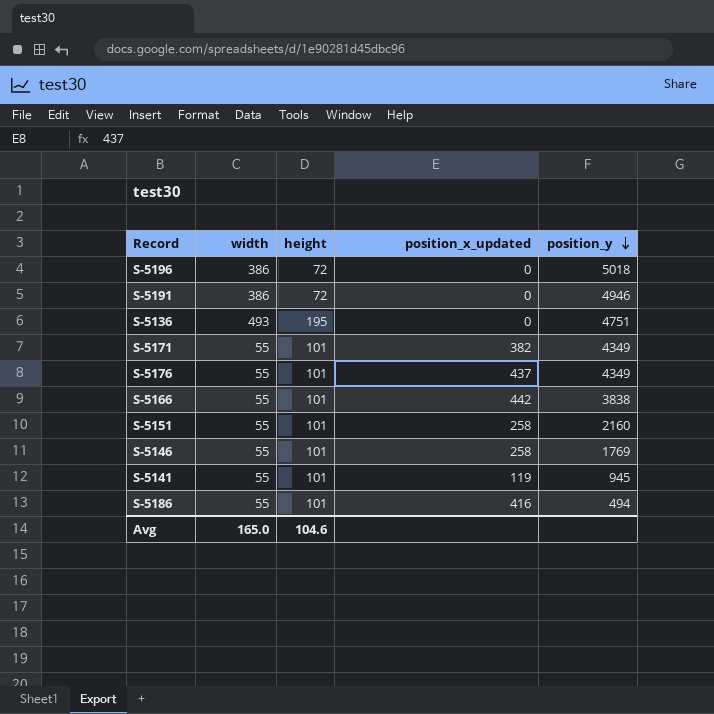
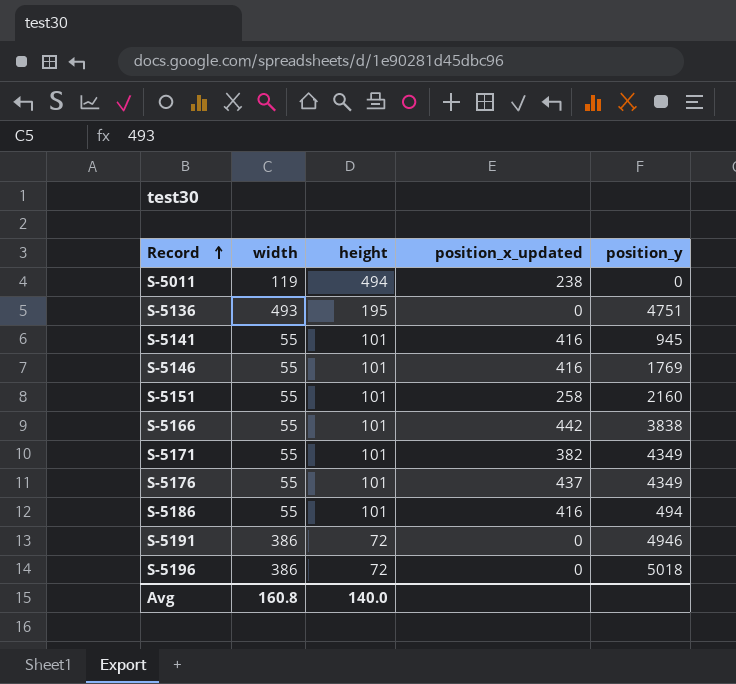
row order: position_y descending -> Record ascending
row S-5011: none -> 119 | 494 | 238 | 0
S-5141 | position_x_updated: 119 -> 416
S-5146 | position_x_updated: 258 -> 416
Avg | width: 165.0 -> 160.8
Avg | height: 104.6 -> 140.0

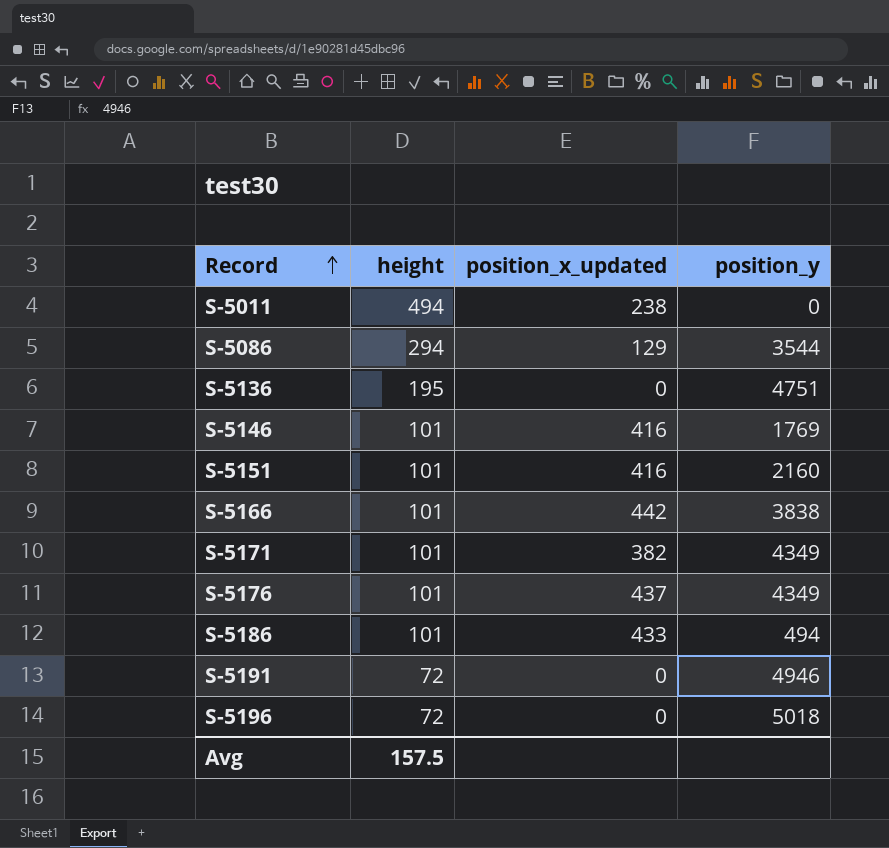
column width | position: 2 -> none
row S-5141: 55 | 101 | 416 | 945 -> none
row S-5086: none -> 294 | 129 | 3544
S-5151 | position_x_updated: 258 -> 416
S-5186 | position_x_updated: 416 -> 433
Avg | height: 140.0 -> 157.5

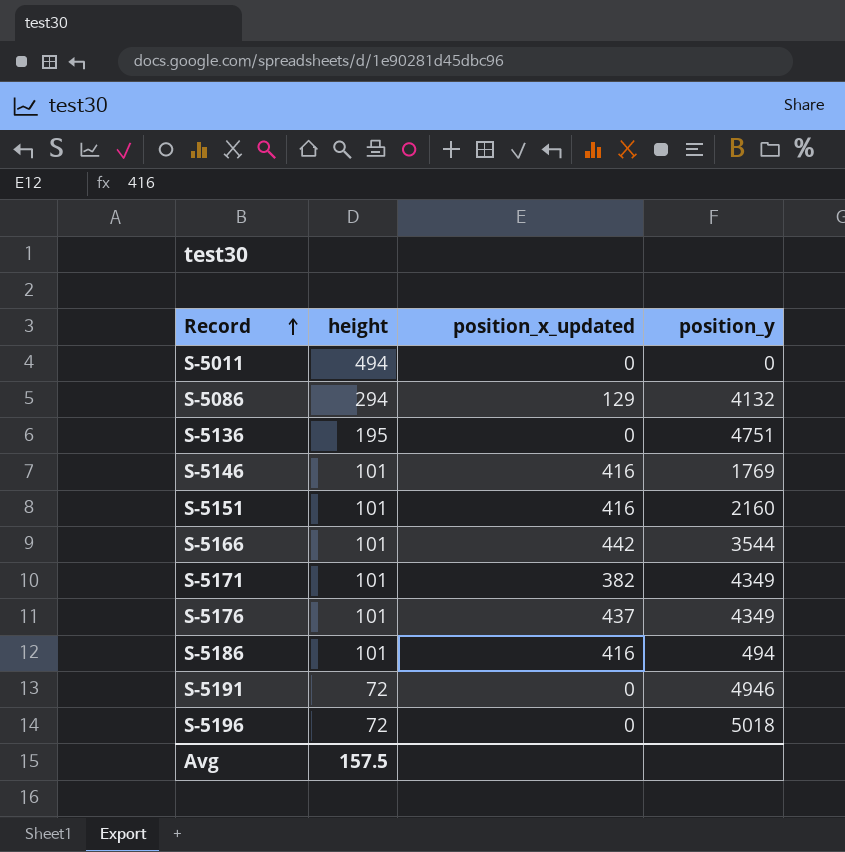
S-5011 | position_x_updated: 238 -> 0
S-5086 | position_y: 3544 -> 4132
S-5166 | position_y: 3838 -> 3544
S-5186 | position_x_updated: 433 -> 416

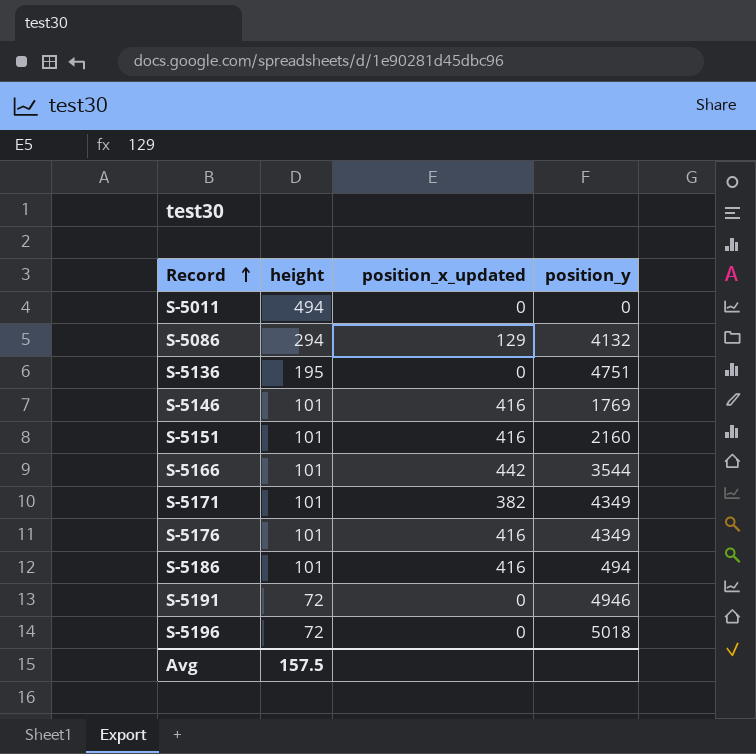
S-5176 | position_x_updated: 437 -> 416

